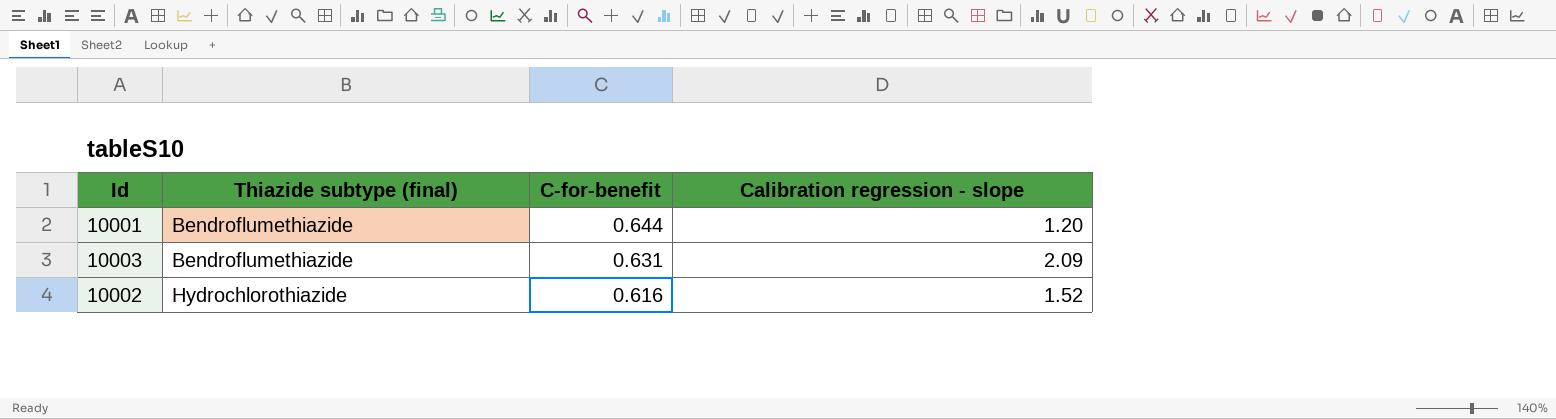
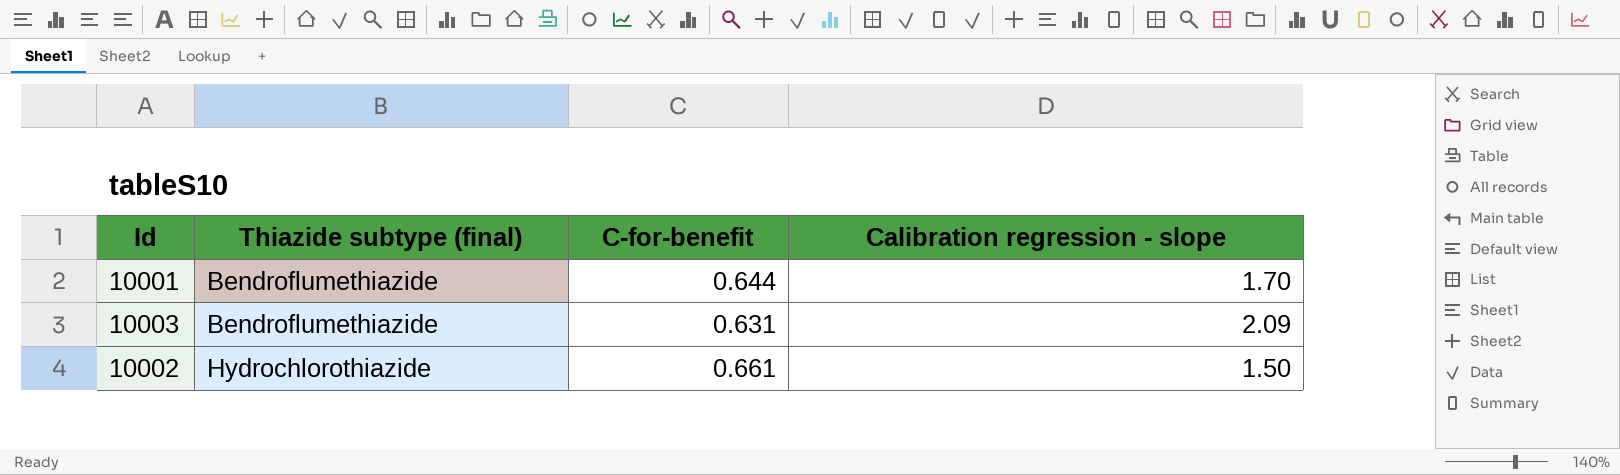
10001 | Calibration regression - slope: 1.20 -> 1.70
10002 | C-for-benefit: 0.616 -> 0.661
10002 | Calibration regression - slope: 1.52 -> 1.50

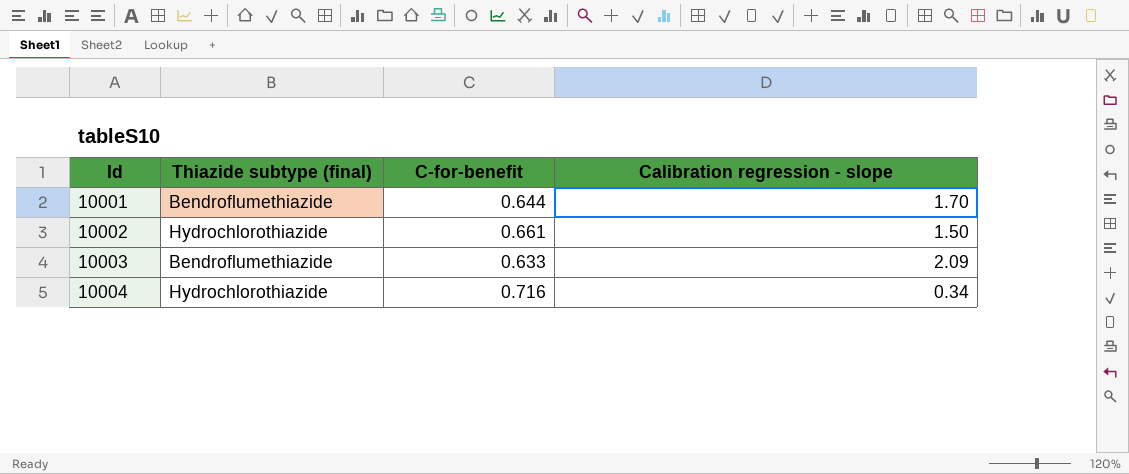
row order: Thiazide subtype (final) ascending -> Id ascending
10003 | C-for-benefit: 0.631 -> 0.633
row 10004: none -> Hydrochlorothiazide | 0.716 | 0.34

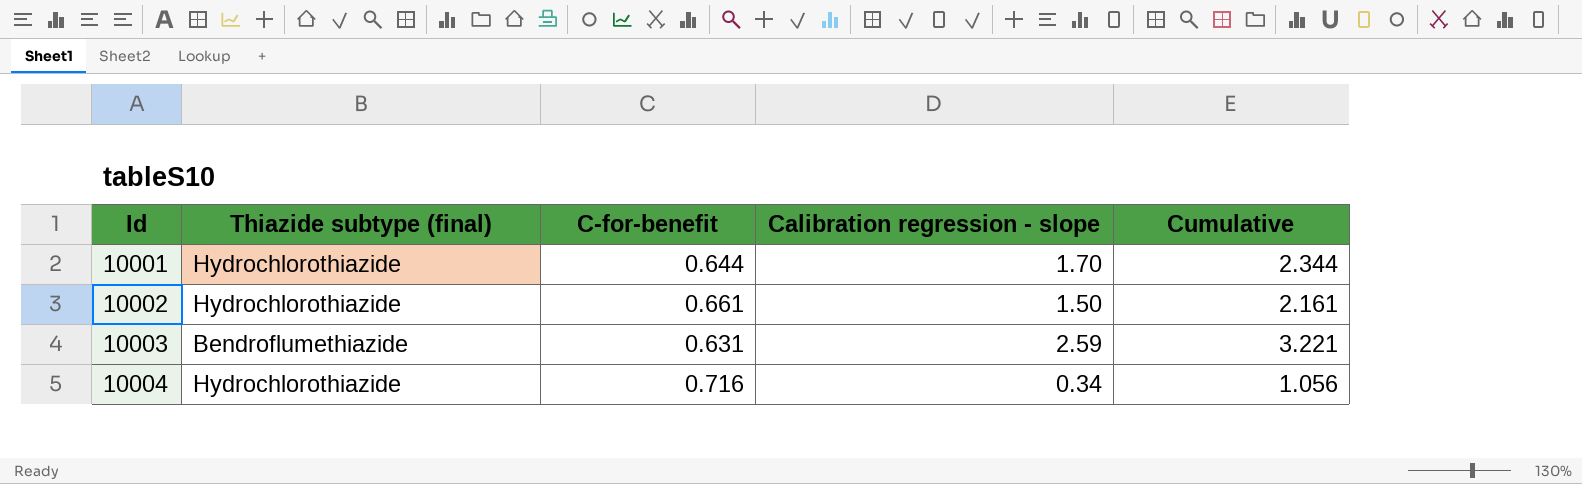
column Cumulative | formula: none -> [C-for-benefit] + [Calibration regression - slope]
10001 | Thiazide subtype (final): Bendroflumethiazide -> Hydrochlorothiazide
10003 | C-for-benefit: 0.633 -> 0.631
10003 | Calibration regression - slope: 2.09 -> 2.59

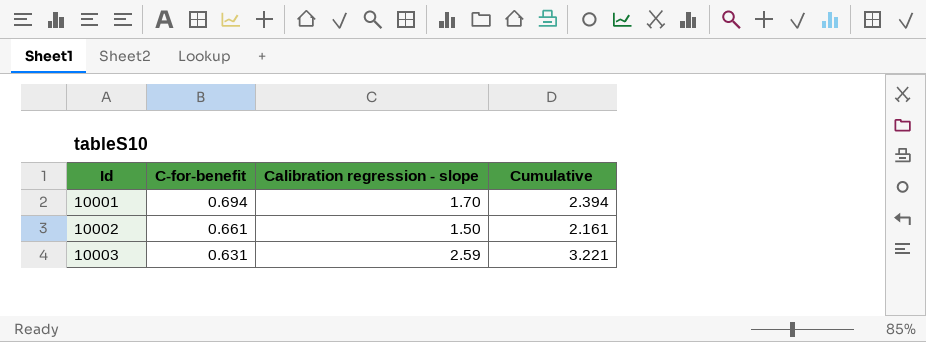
column Thiazide subtype (final) | position: 2 -> none
row 10004: Hydrochlorothiazide | 0.716 | 0.34 | 1.056 -> none
10001 | C-for-benefit: 0.644 -> 0.694
10001 | Cumulative: 2.344 -> 2.394

